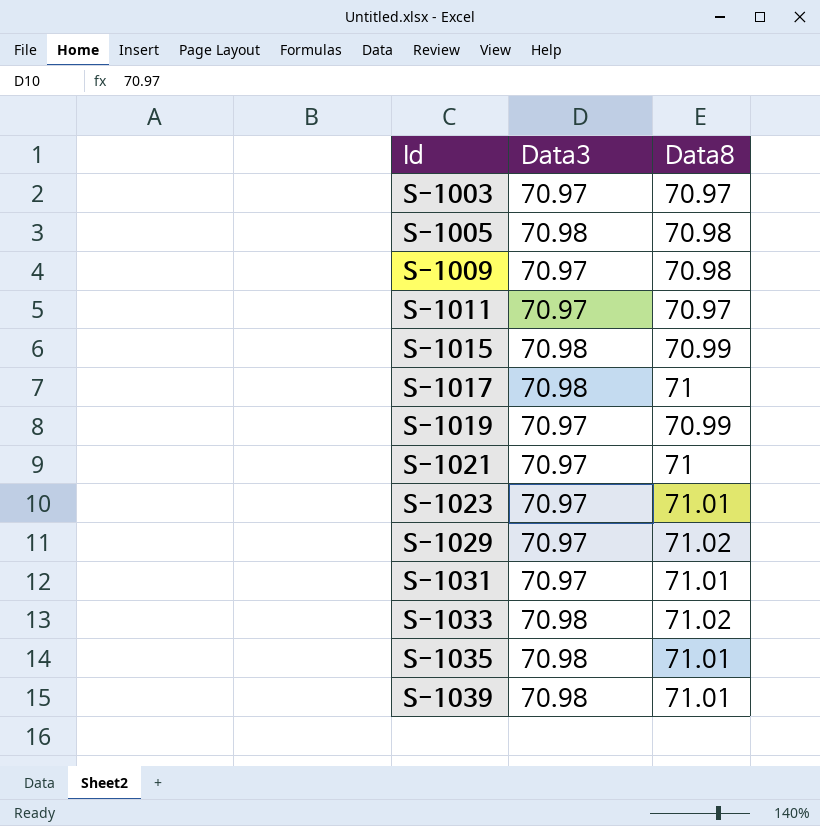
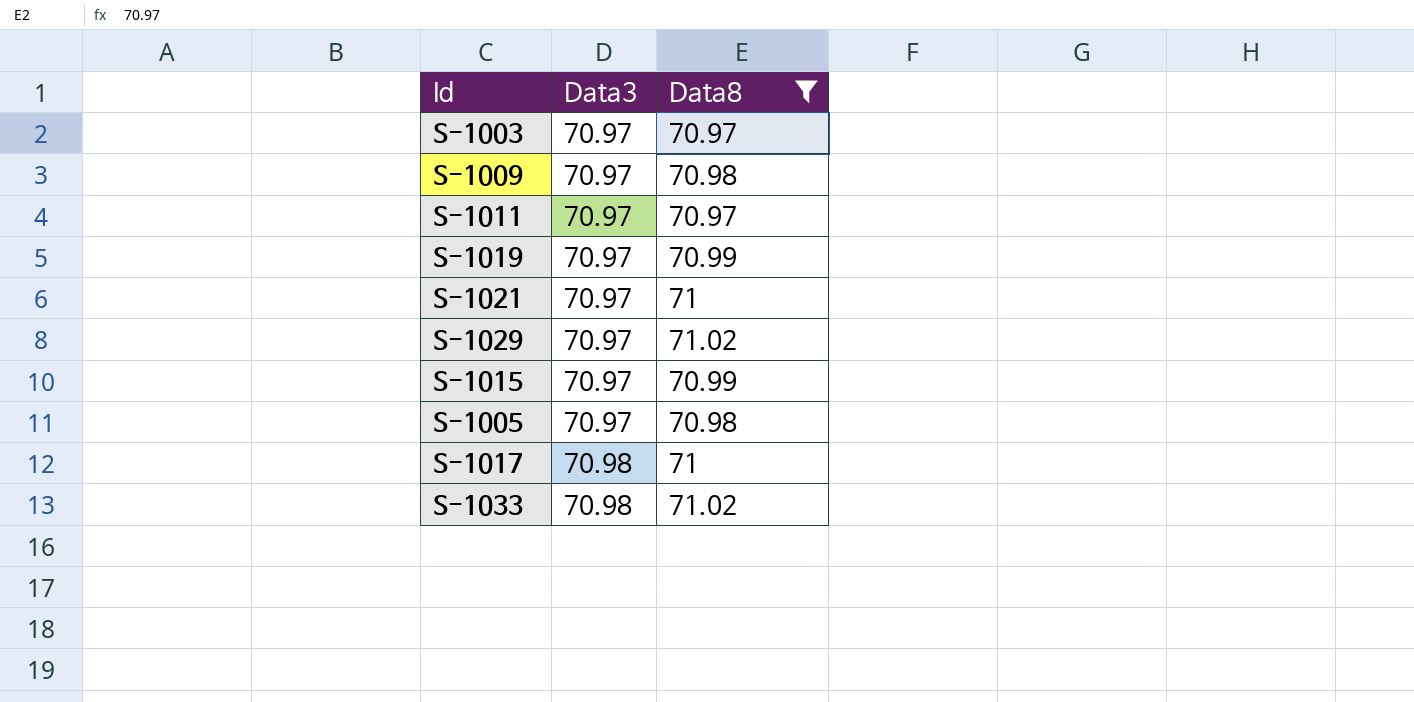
filter: none -> Data8 != 71.01
row order: Id ascending -> Data3 ascending
S-1015 | Data3: 70.98 -> 70.97
S-1005 | Data3: 70.98 -> 70.97

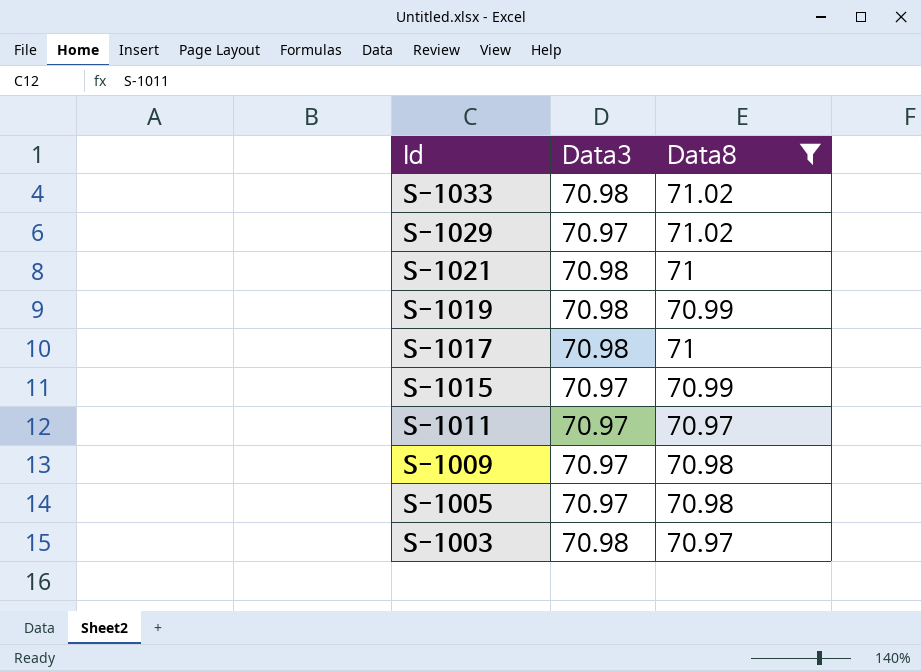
row order: Data3 ascending -> Id descending
S-1021 | Data3: 70.97 -> 70.98
S-1019 | Data3: 70.97 -> 70.98
S-1003 | Data3: 70.97 -> 70.98

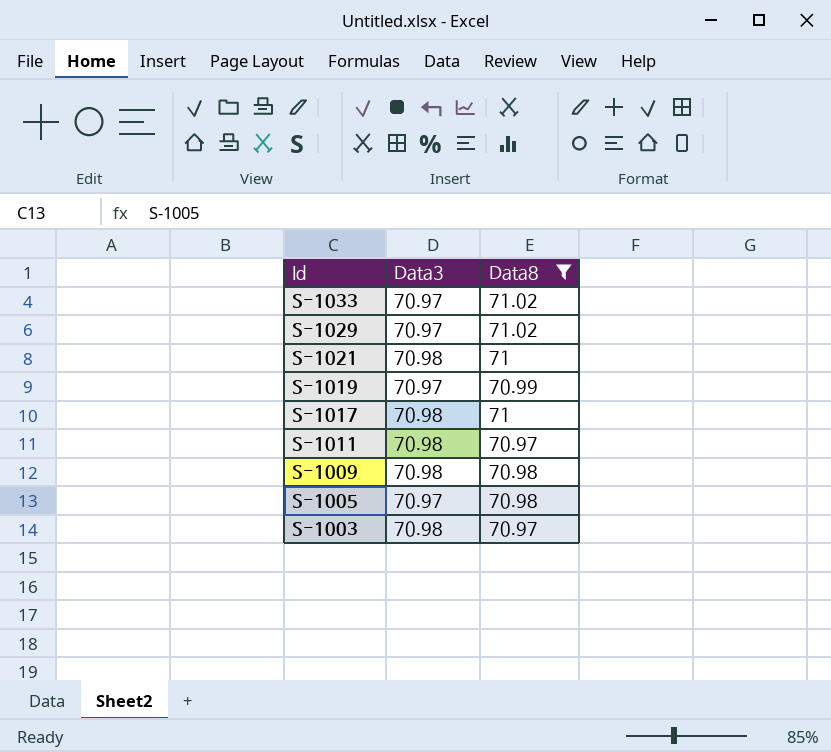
row S-1015: 70.97 | 70.99 -> none
S-1033 | Data3: 70.98 -> 70.97
S-1019 | Data3: 70.98 -> 70.97
S-1011 | Data3: 70.97 -> 70.98
S-1009 | Data3: 70.97 -> 70.98

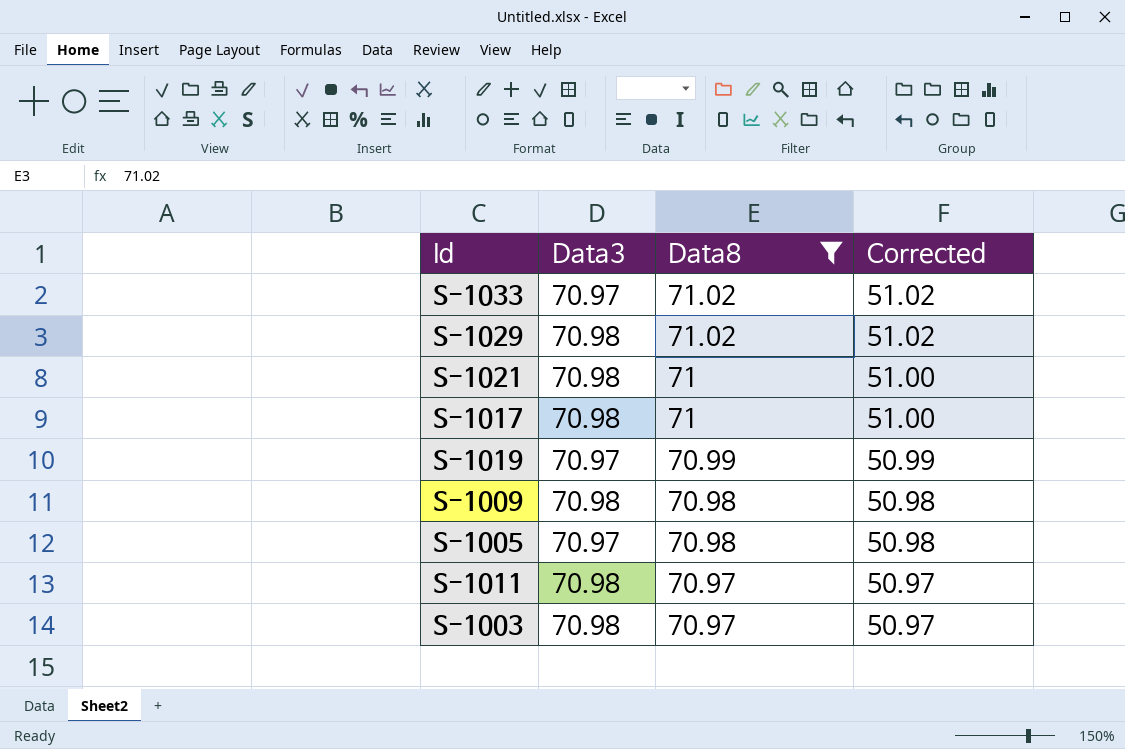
row order: Id descending -> Data8 descending
column Corrected | formula: none -> [Data8] - 20
S-1029 | Data3: 70.97 -> 70.98

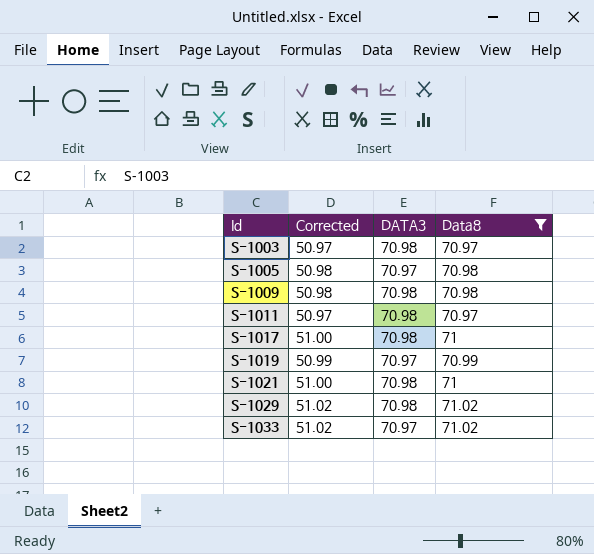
row order: Data8 descending -> Id ascending
column Corrected | position: 4 -> 2
column name: Data3 -> DATA3

